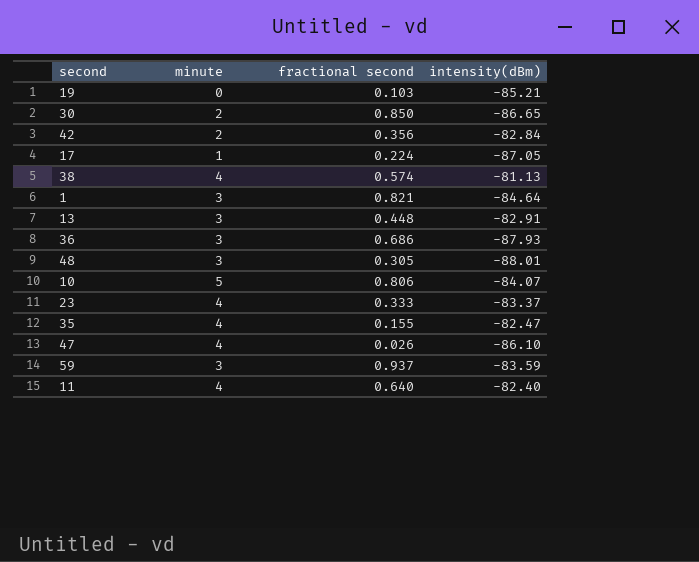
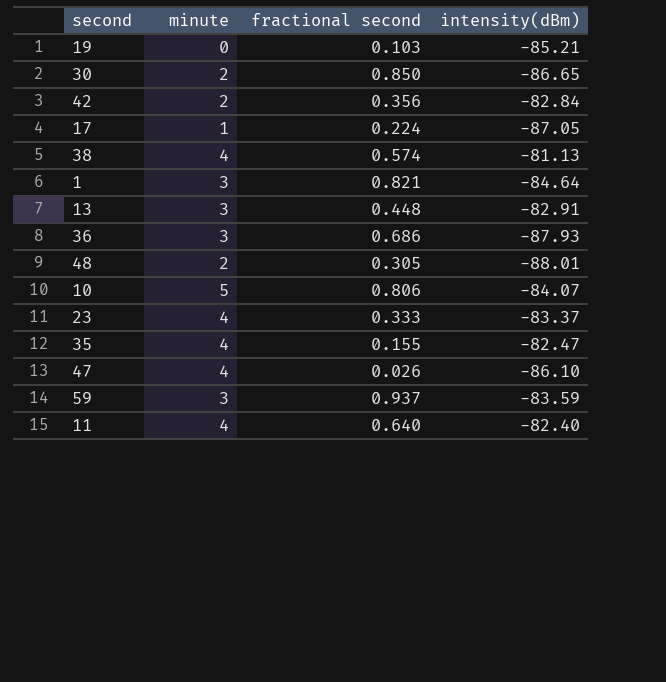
48 | minute: 3 -> 2

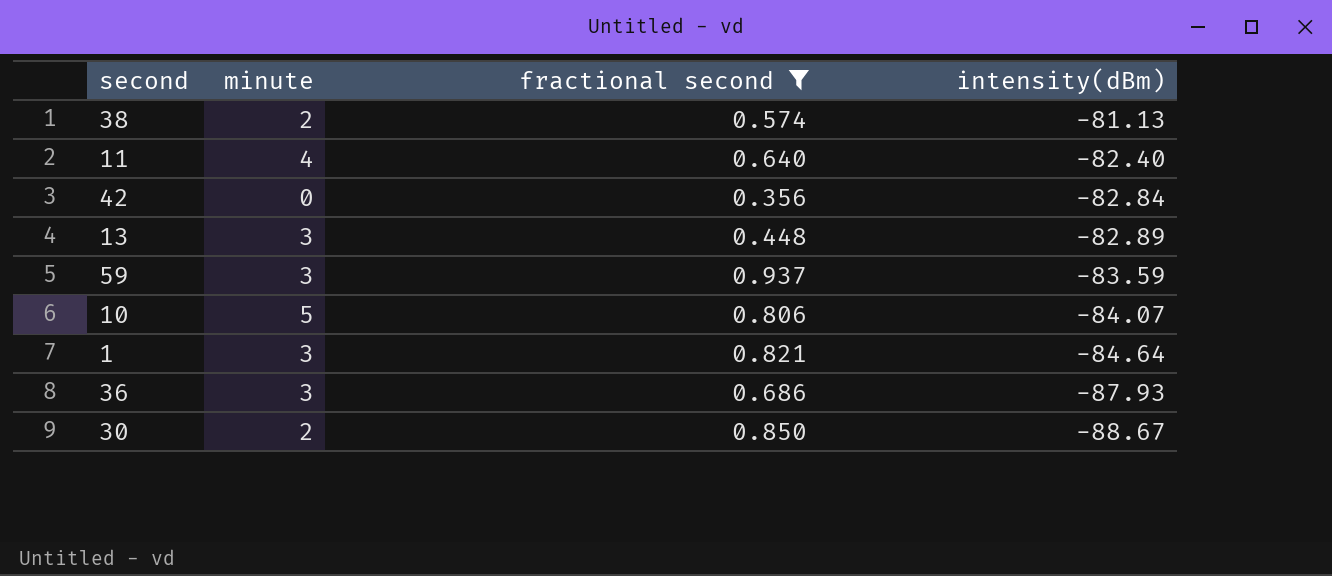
filter: none -> fractional second >= 0.356
row order: none -> intensity(dBm) descending
38 | minute: 4 -> 2
42 | minute: 2 -> 0
13 | intensity(dBm): -82.91 -> -82.89
30 | intensity(dBm): -86.65 -> -88.67

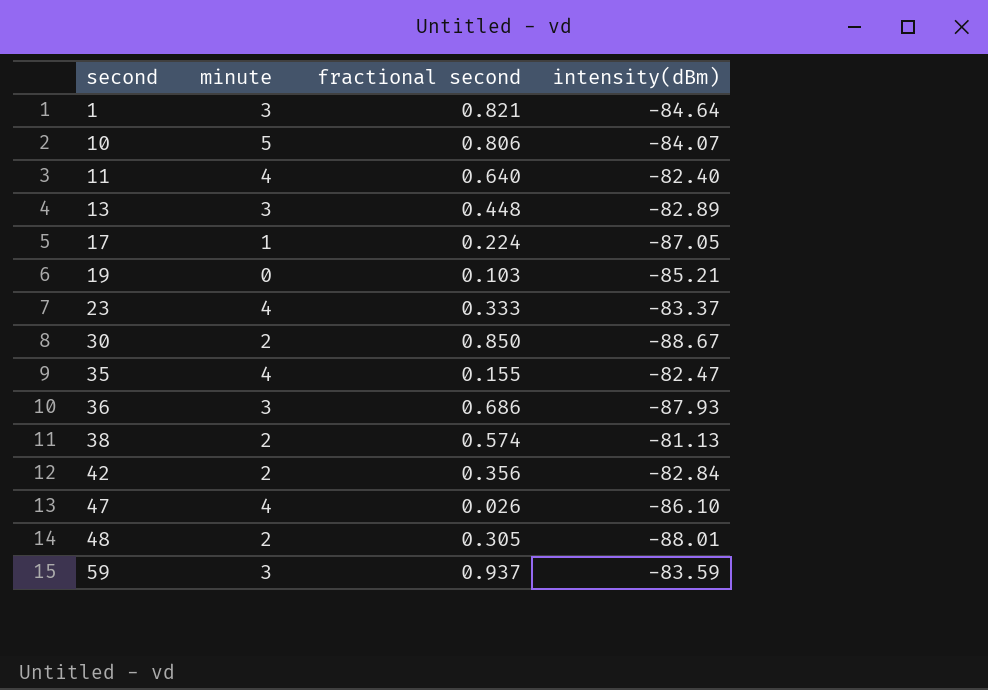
filter: fractional second >= 0.356 -> none
row order: intensity(dBm) descending -> second ascending
42 | minute: 0 -> 2

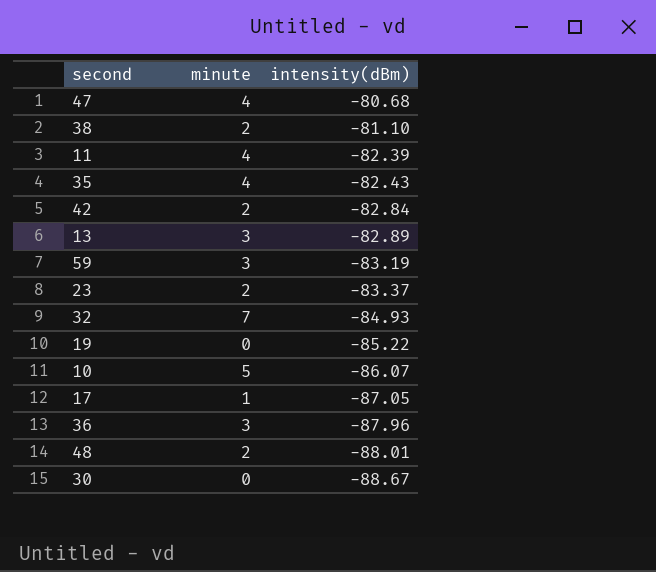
row order: second ascending -> intensity(dBm) descending
column fractional second | position: 3 -> none
row 1: 3 | 0.821 | -84.64 -> none
47 | intensity(dBm): -86.10 -> -80.68
38 | intensity(dBm): -81.13 -> -81.10
11 | intensity(dBm): -82.40 -> -82.39
35 | intensity(dBm): -82.47 -> -82.43
59 | intensity(dBm): -83.59 -> -83.19
23 | minute: 4 -> 2
row 32: none -> 7 | -84.93
19 | intensity(dBm): -85.21 -> -85.22
10 | intensity(dBm): -84.07 -> -86.07
36 | intensity(dBm): -87.93 -> -87.96
30 | minute: 2 -> 0

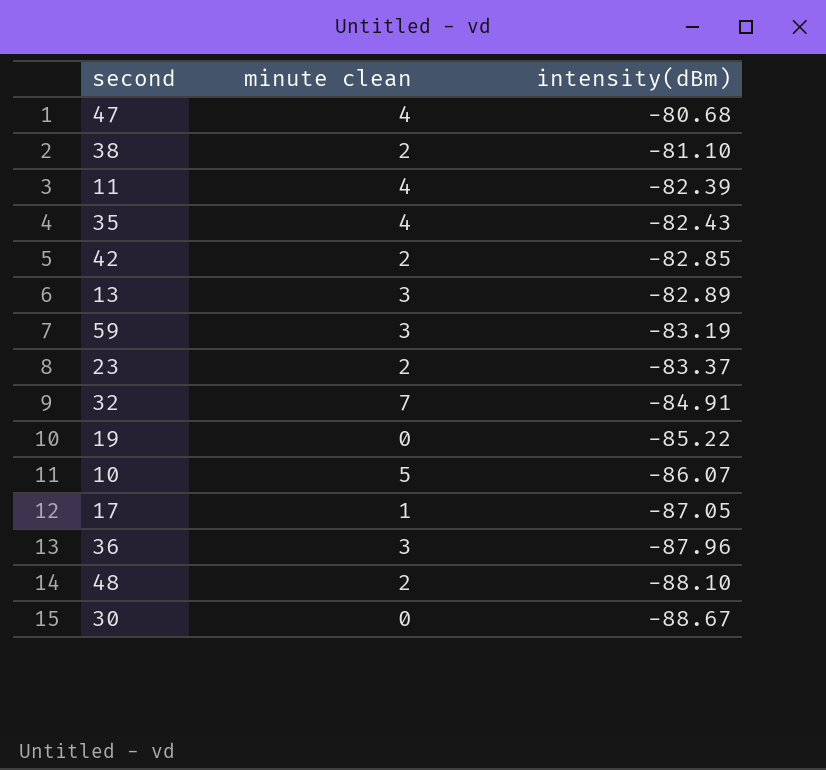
column name: minute -> minute clean
42 | intensity(dBm): -82.84 -> -82.85
32 | intensity(dBm): -84.93 -> -84.91
48 | intensity(dBm): -88.01 -> -88.10

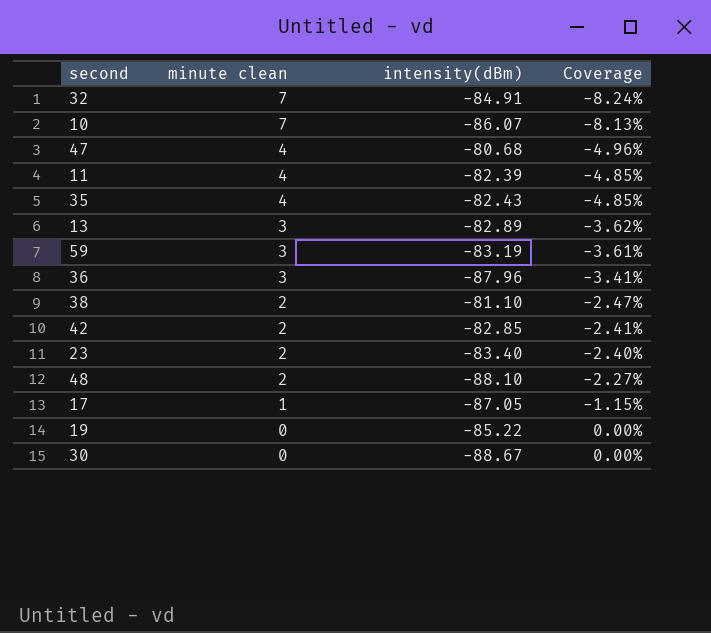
row order: intensity(dBm) descending -> minute clean descending
column Coverage | formula: none -> [minute clean] / [intensity(dBm)]
10 | minute clean: 5 -> 7
23 | intensity(dBm): -83.37 -> -83.40

